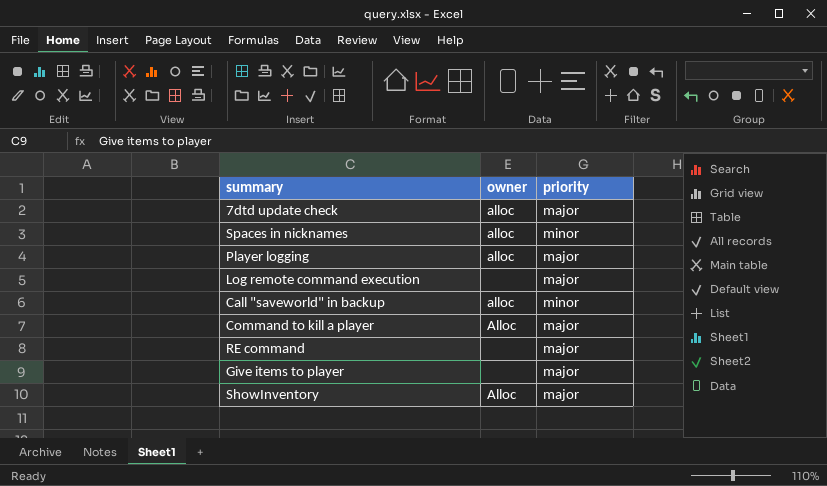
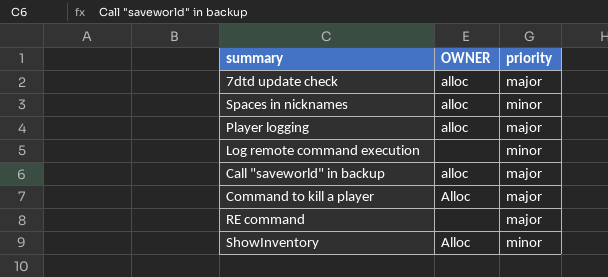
column name: owner -> OWNER
row Give items to player: none | major -> none
Log remote command execution | priority: major -> minor
Call "saveworld" in backup | priority: minor -> major
ShowInventory | priority: major -> minor

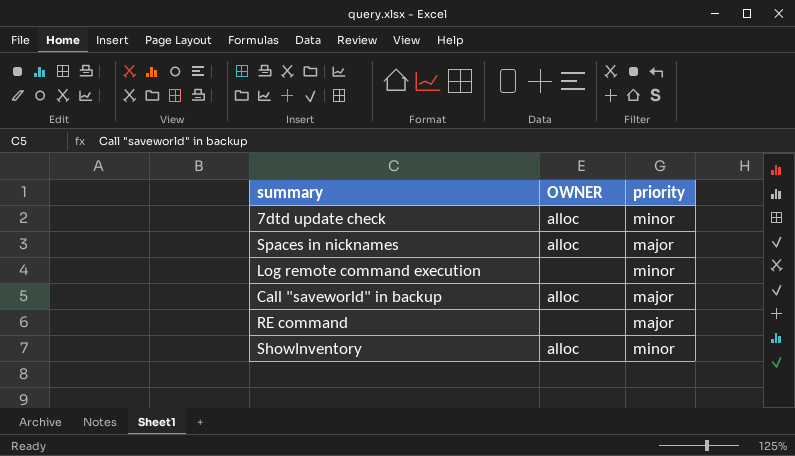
row Player logging: alloc | major -> none
row Command to kill a player: Alloc | major -> none
7dtd update check | priority: major -> minor
Spaces in nicknames | priority: minor -> major
ShowInventory | OWNER: Alloc -> alloc

